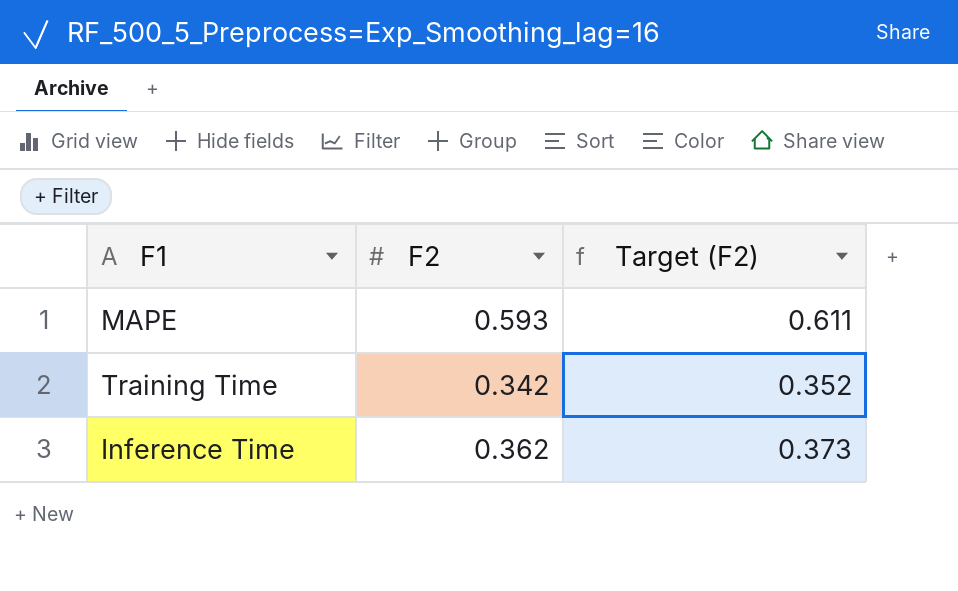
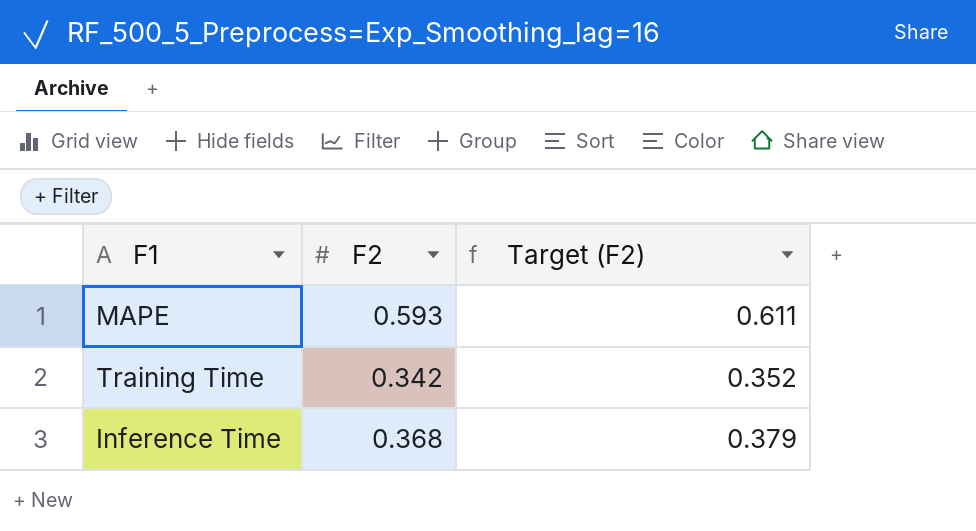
Inference Time | F2: 0.362 -> 0.368
Inference Time | Target (F2): 0.373 -> 0.379

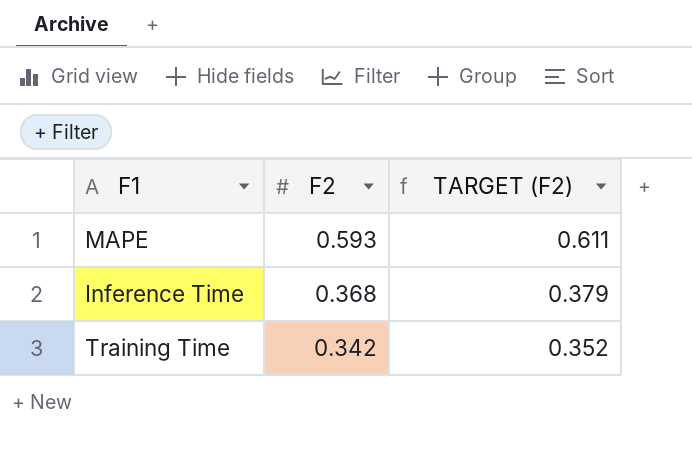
row order: none -> F2 descending
column name: Target (F2) -> TARGET (F2)

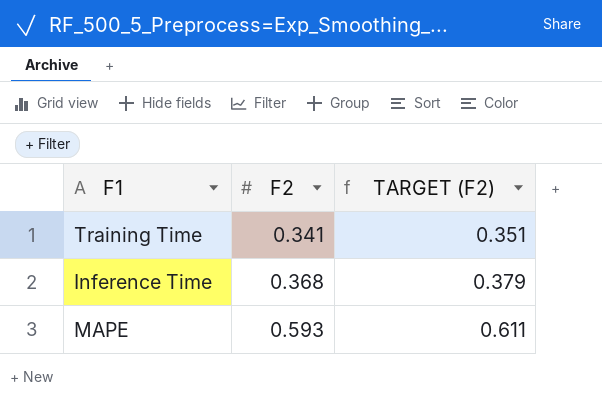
row order: F2 descending -> F2 ascending
Training Time | F2: 0.342 -> 0.341
Training Time | TARGET (F2): 0.352 -> 0.351

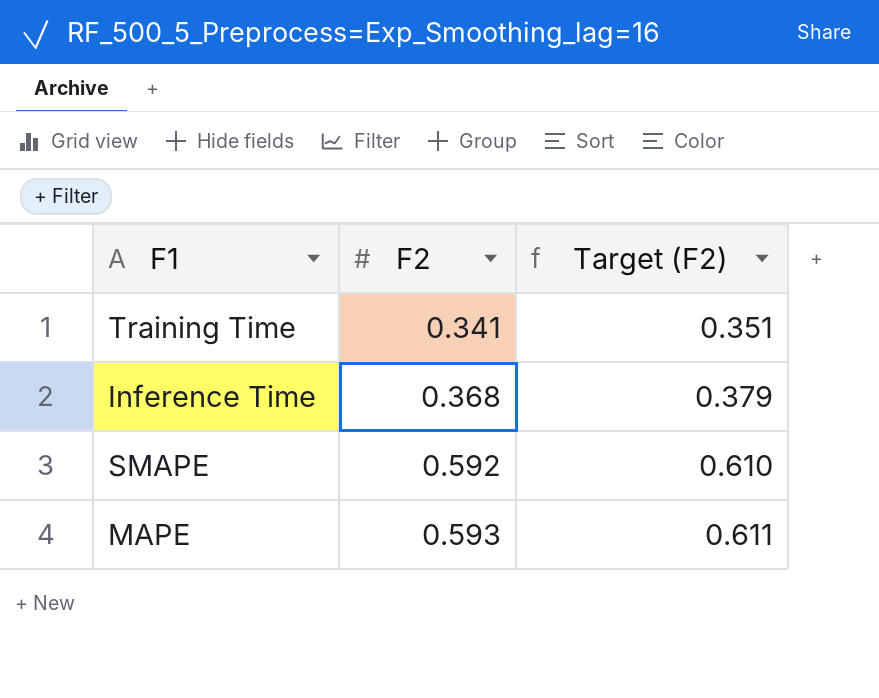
column name: TARGET (F2) -> Target (F2)
row SMAPE: none -> 0.592 | 0.610

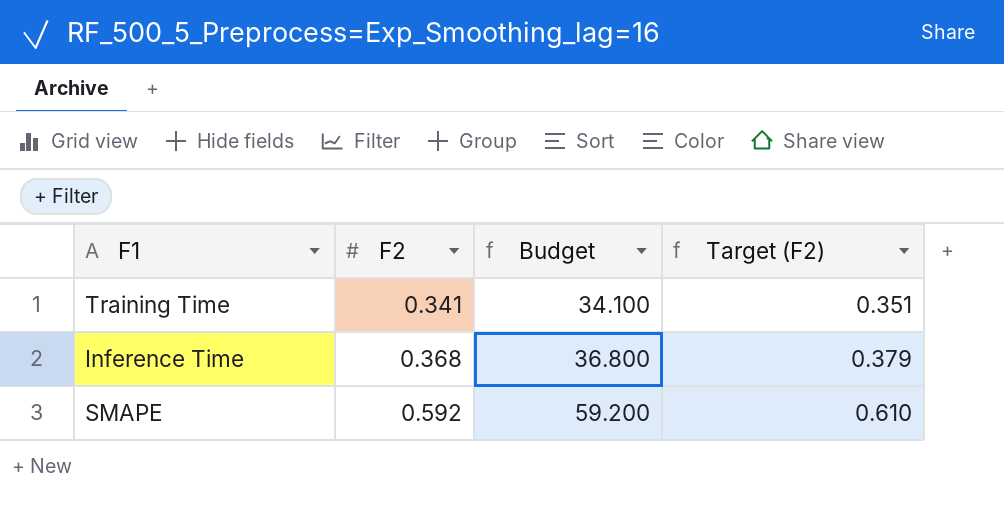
column Budget | formula: none -> [F2] * 100
row MAPE: 0.593 | 0.611 -> none

